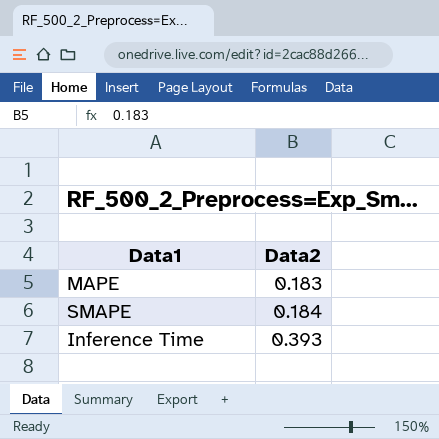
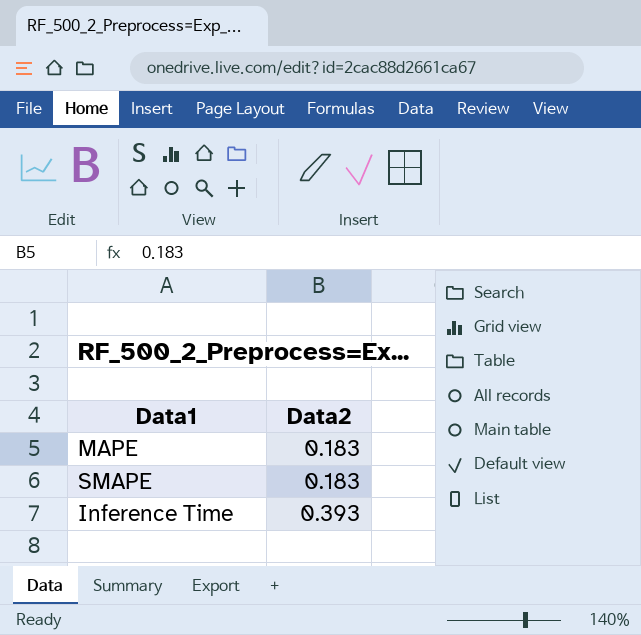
SMAPE | Data2: 0.184 -> 0.183

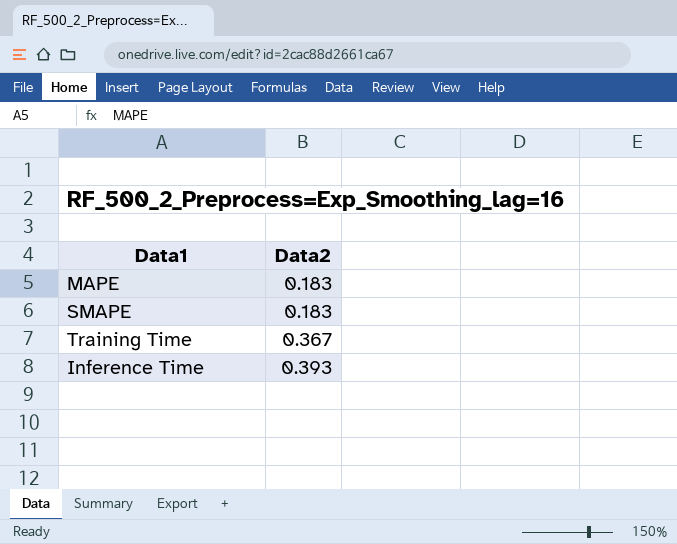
row Training Time: none -> 0.367

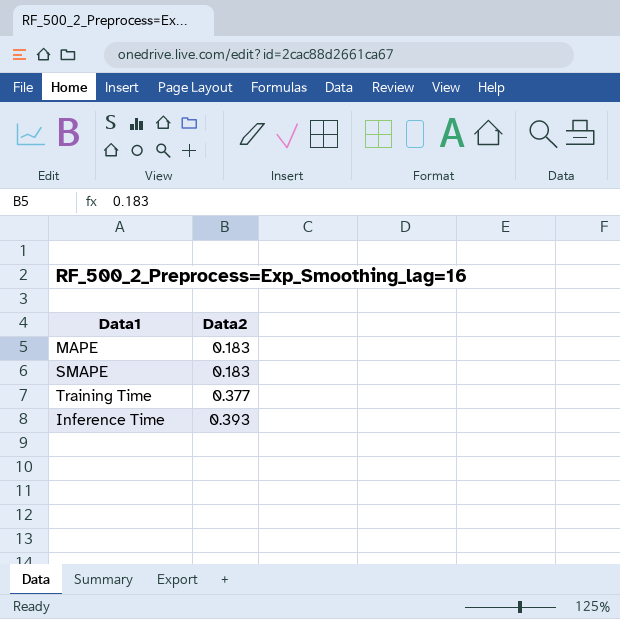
Training Time | Data2: 0.367 -> 0.377

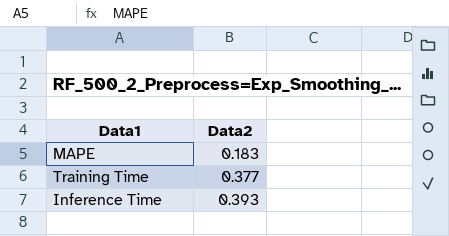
row SMAPE: 0.183 -> none

